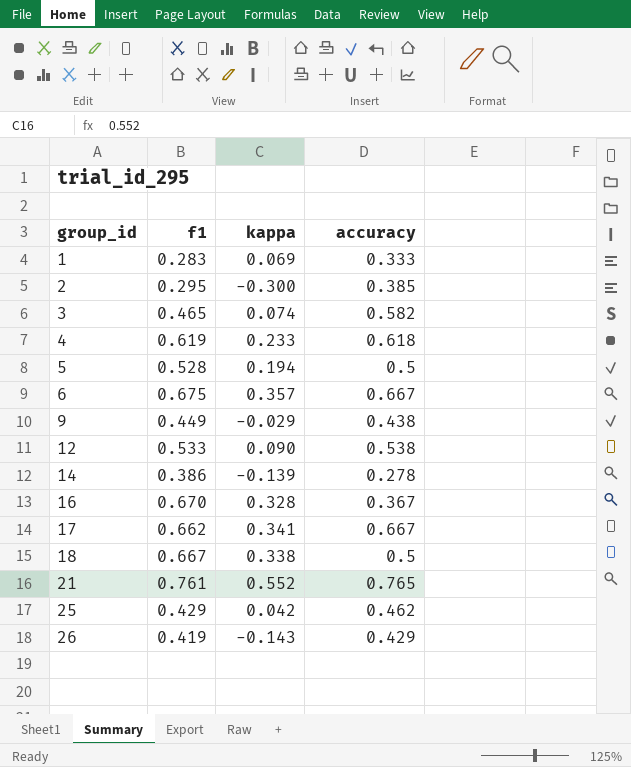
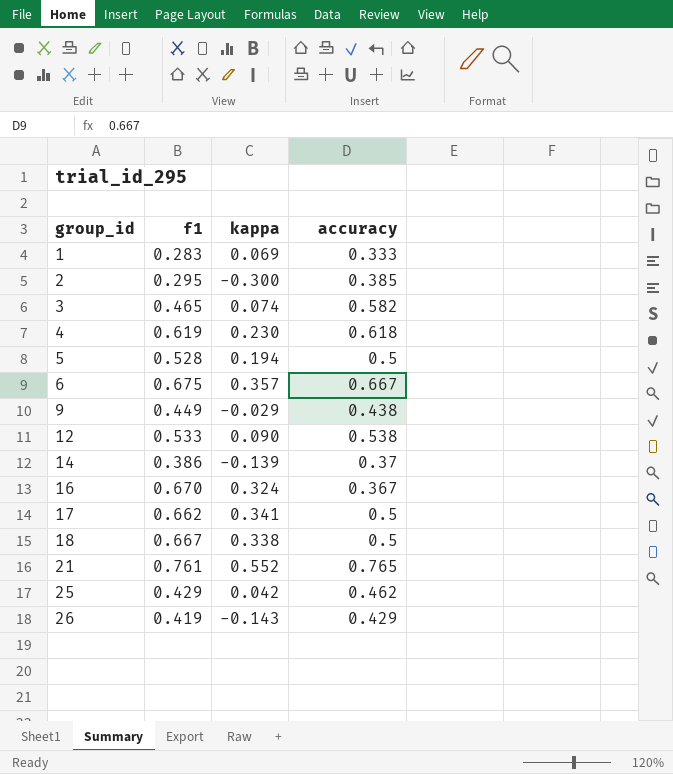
4 | kappa: 0.233 -> 0.230
14 | accuracy: 0.278 -> 0.37
16 | kappa: 0.328 -> 0.324
17 | accuracy: 0.667 -> 0.5

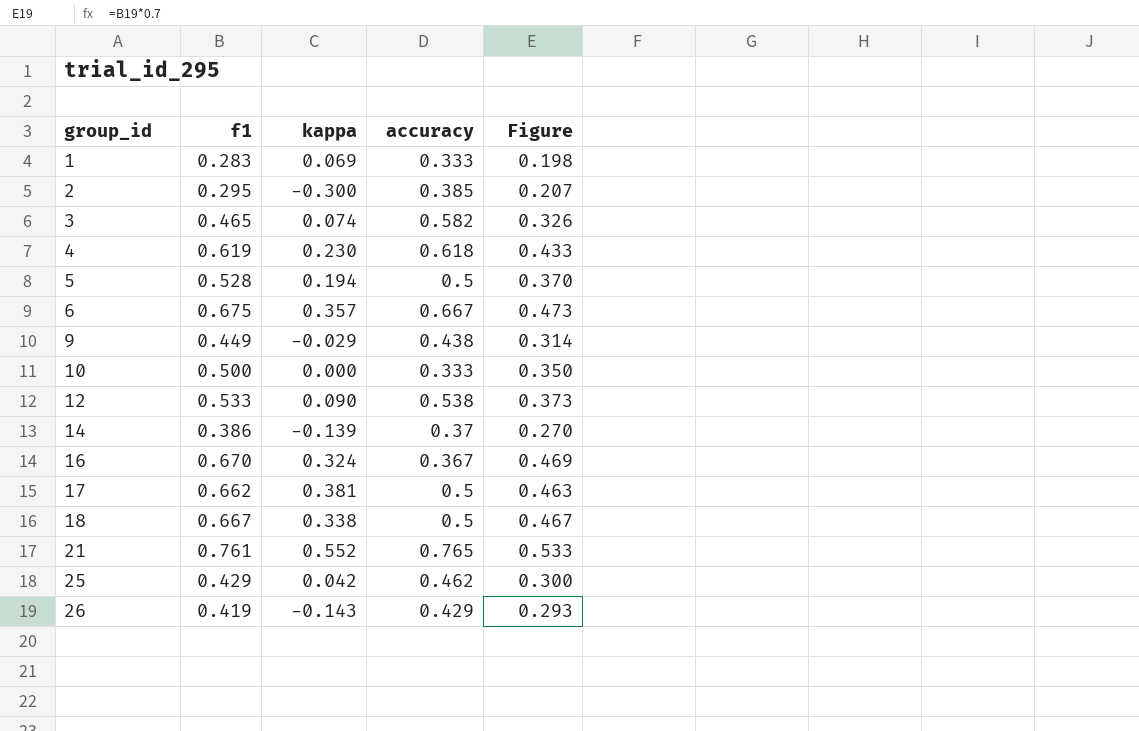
column Figure | formula: none -> [f1] * 0.7
row 10: none -> 0.500 | 0.000 | 0.333 | 0.350
17 | kappa: 0.341 -> 0.381

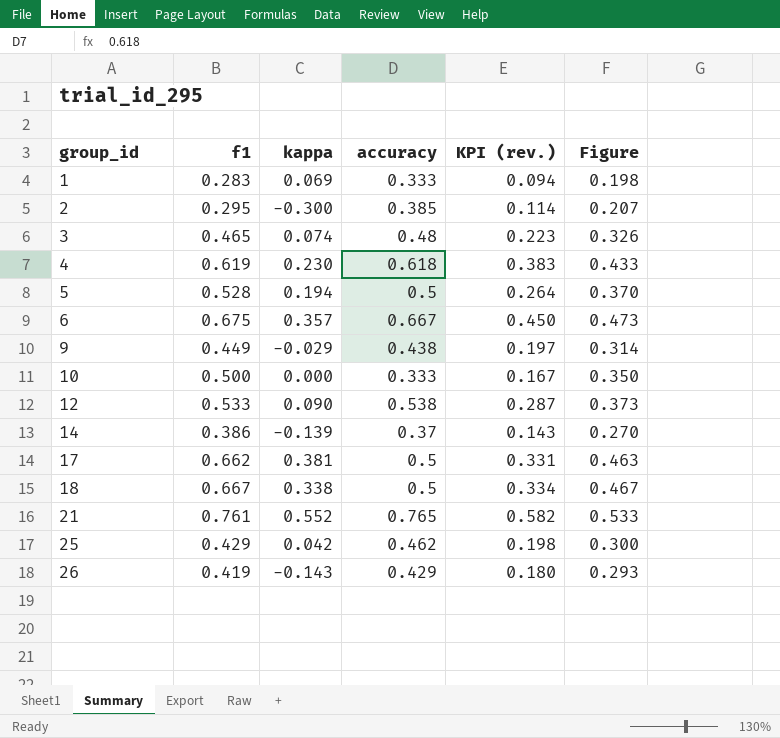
column KPI (rev.) | formula: none -> [f1] * [accuracy]
row 16: 0.670 | 0.324 | 0.367 | 0.469 -> none
3 | accuracy: 0.582 -> 0.48

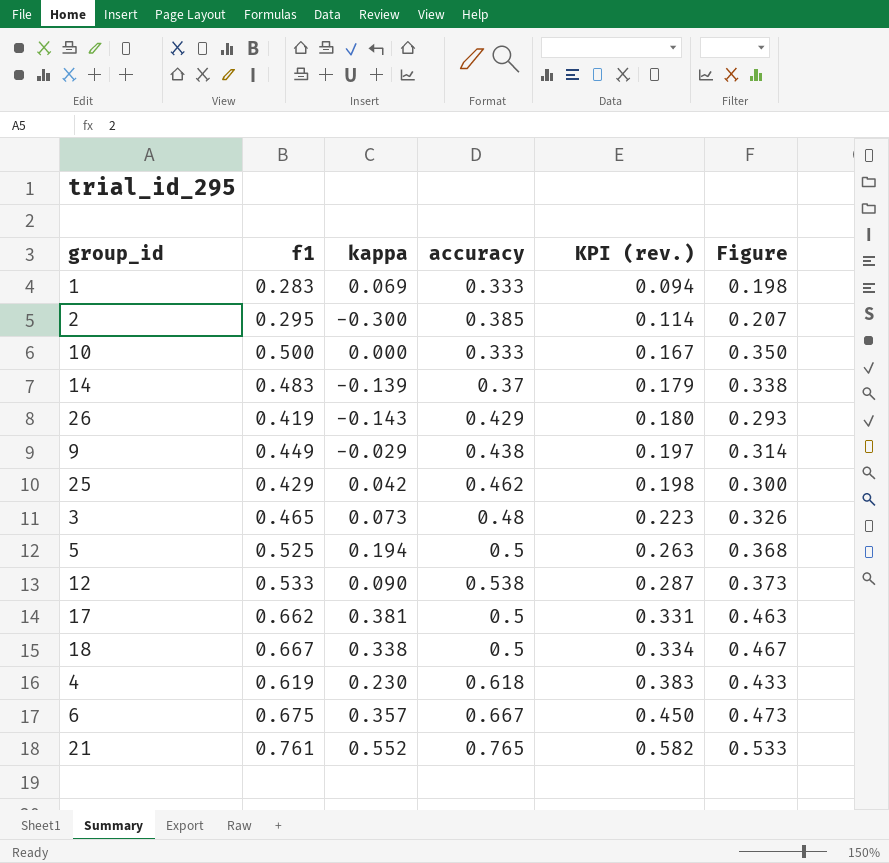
row order: group_id ascending -> KPI (rev.) ascending
14 | f1: 0.386 -> 0.483
14 | KPI (rev.): 0.143 -> 0.179
14 | Figure: 0.270 -> 0.338
3 | kappa: 0.074 -> 0.073
5 | f1: 0.528 -> 0.525
5 | KPI (rev.): 0.264 -> 0.263
5 | Figure: 0.370 -> 0.368

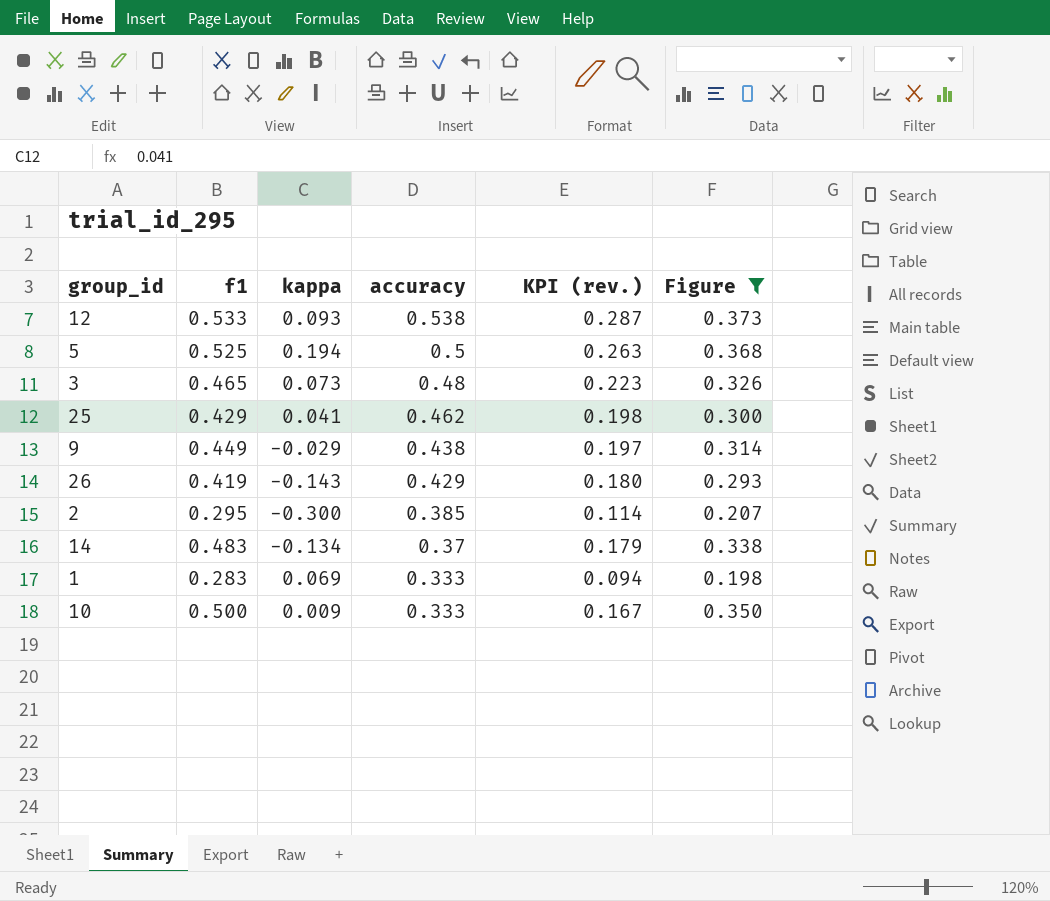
filter: none -> Figure <= 0.373
row order: KPI (rev.) ascending -> accuracy descending
12 | kappa: 0.090 -> 0.093
25 | kappa: 0.042 -> 0.041
14 | kappa: -0.139 -> -0.134
10 | kappa: 0.000 -> 0.009

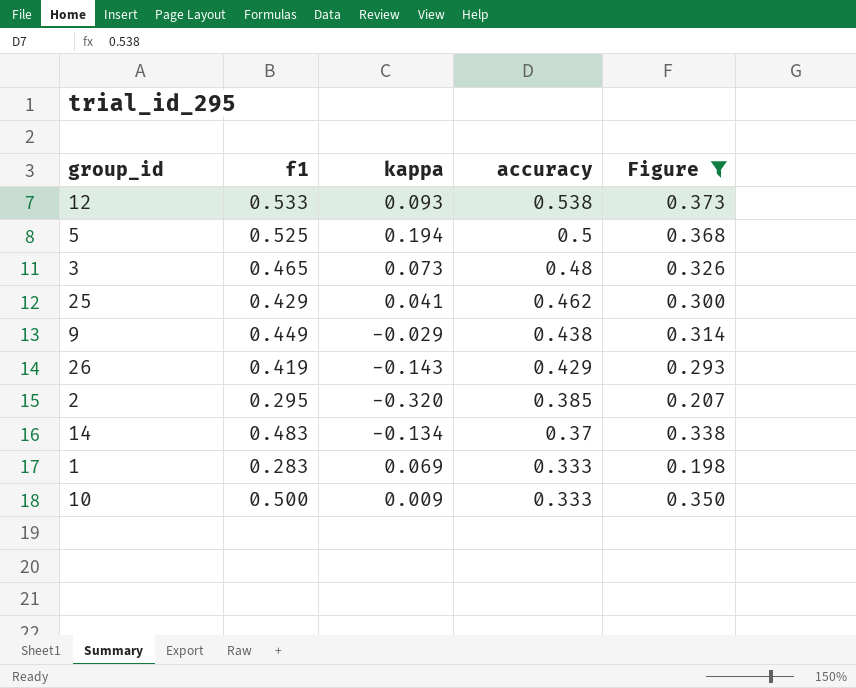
column KPI (rev.) | formula: [f1] * [accuracy] -> none
2 | kappa: -0.300 -> -0.320

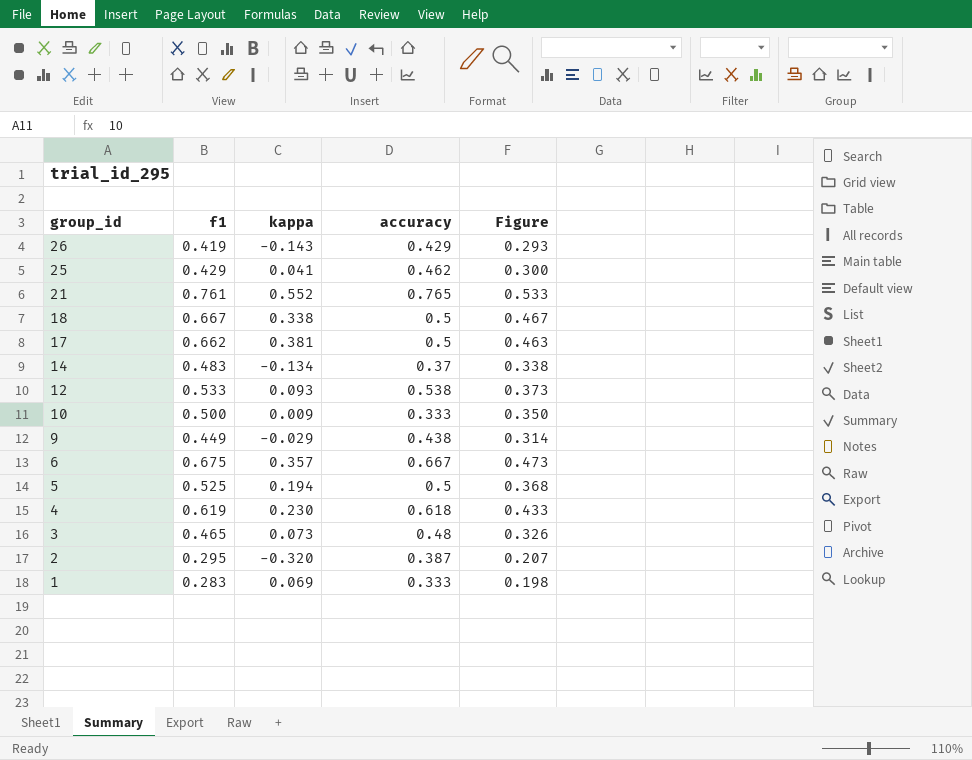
filter: Figure <= 0.373 -> none
row order: accuracy descending -> group_id descending
2 | accuracy: 0.385 -> 0.387

